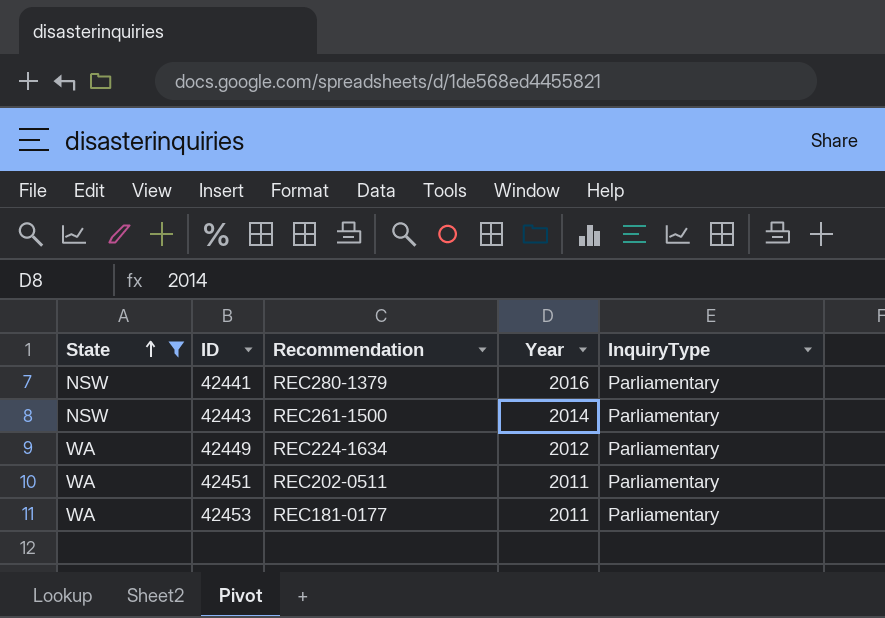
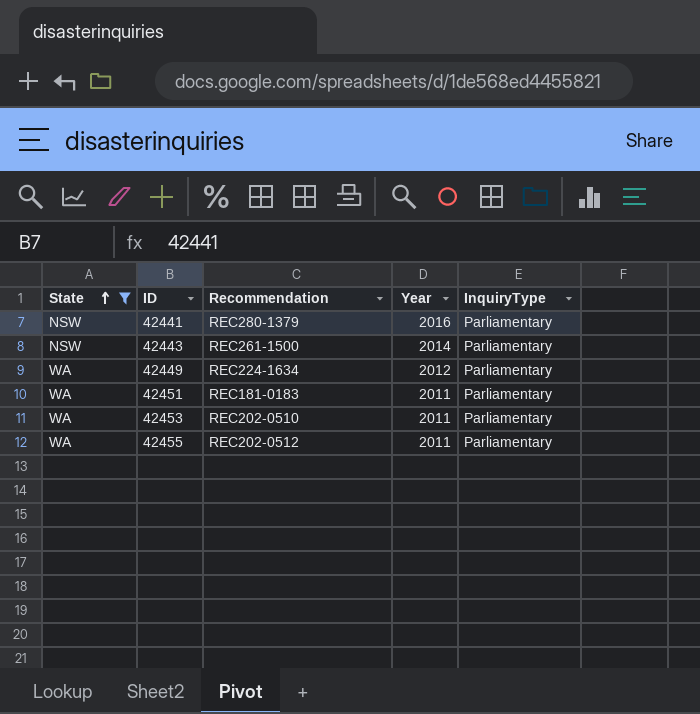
42451 | Recommendation: REC202-0511 -> REC181-0183
42453 | Recommendation: REC181-0177 -> REC202-0510
row 42455: none -> WA | REC202-0512 | 2011 | Parliamentary

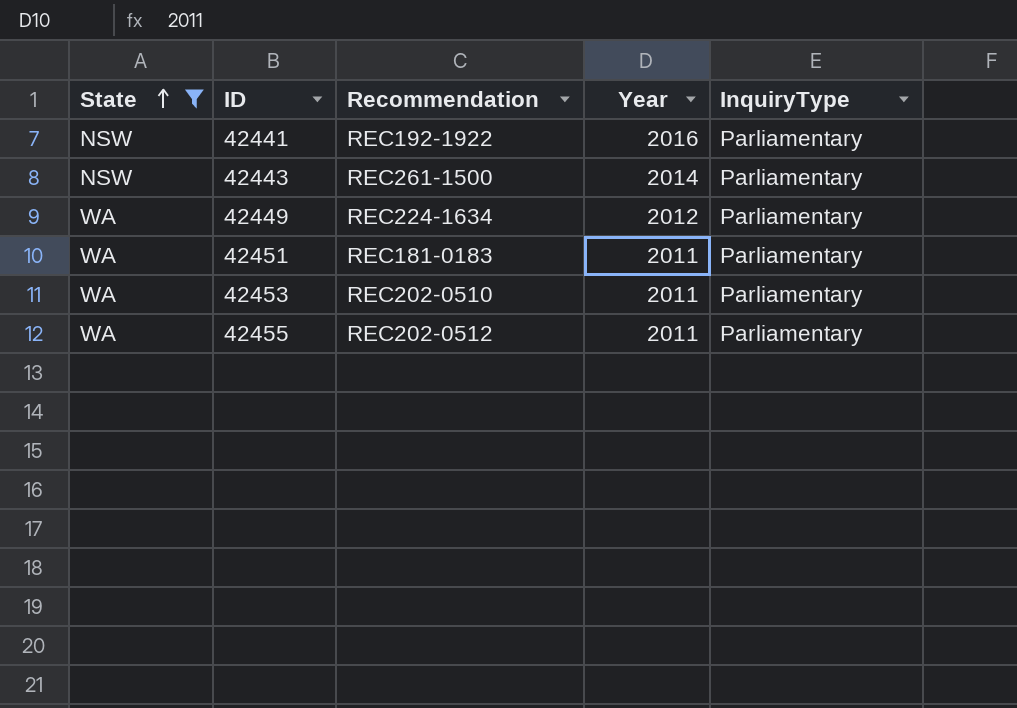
42441 | Recommendation: REC280-1379 -> REC192-1922

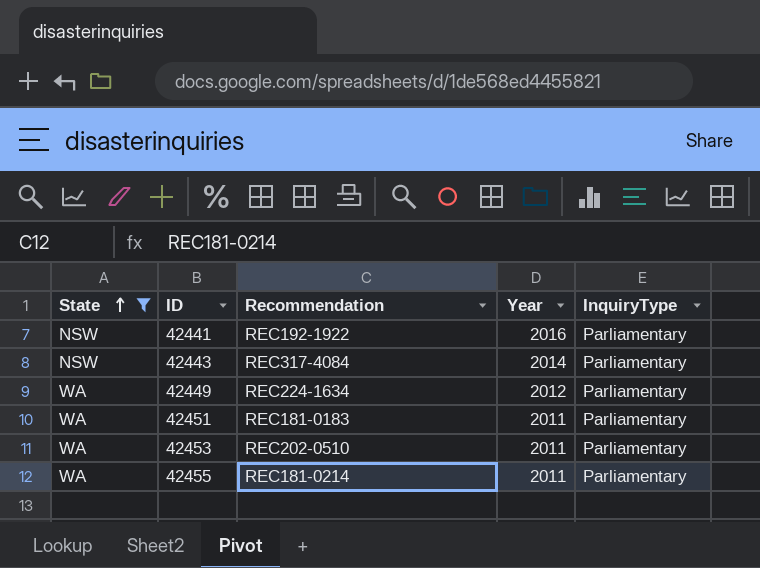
42443 | Recommendation: REC261-1500 -> REC317-4084
42455 | Recommendation: REC202-0512 -> REC181-0214

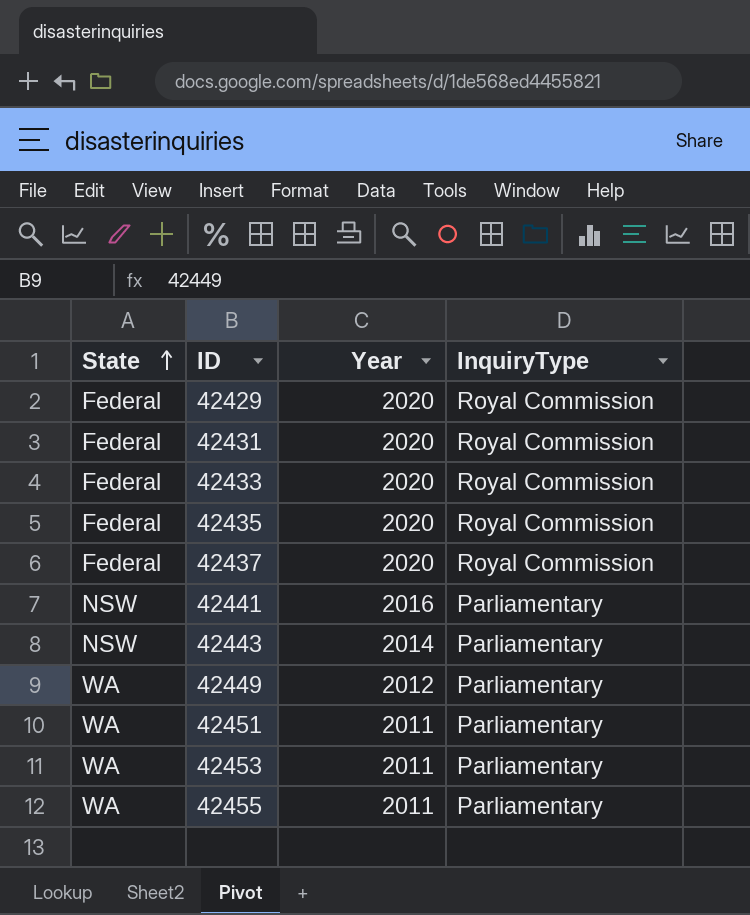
filter: State != Federal -> none
column Recommendation | position: 3 -> none

